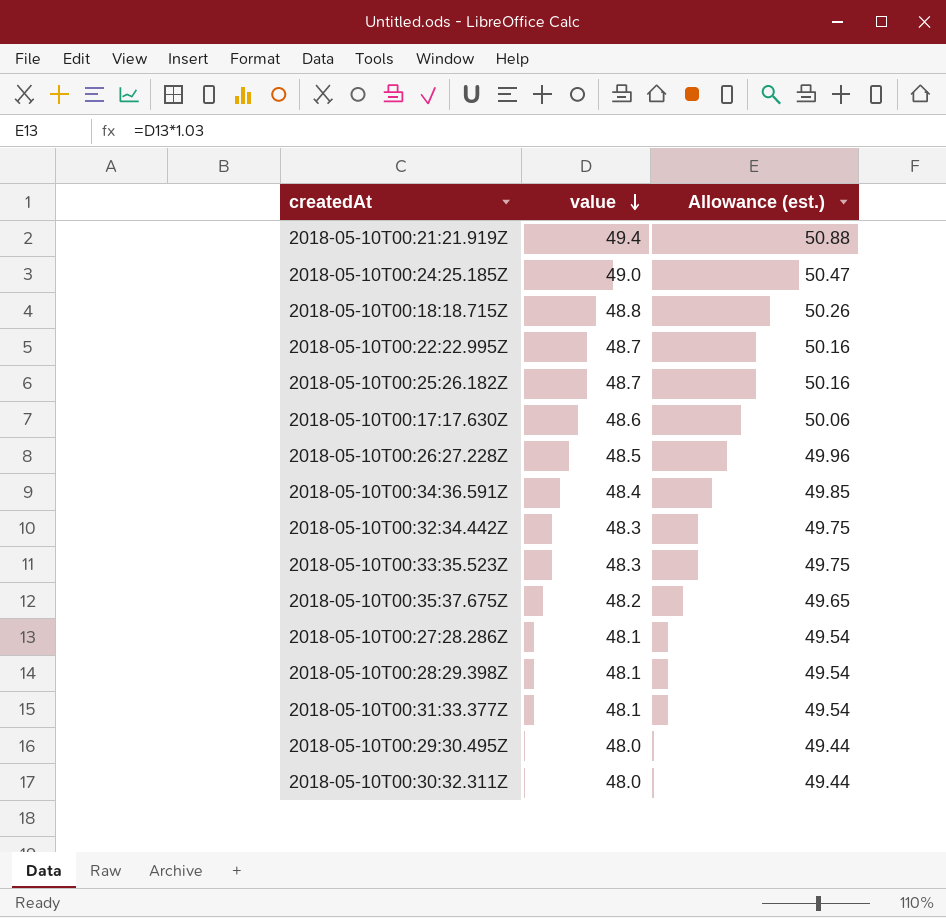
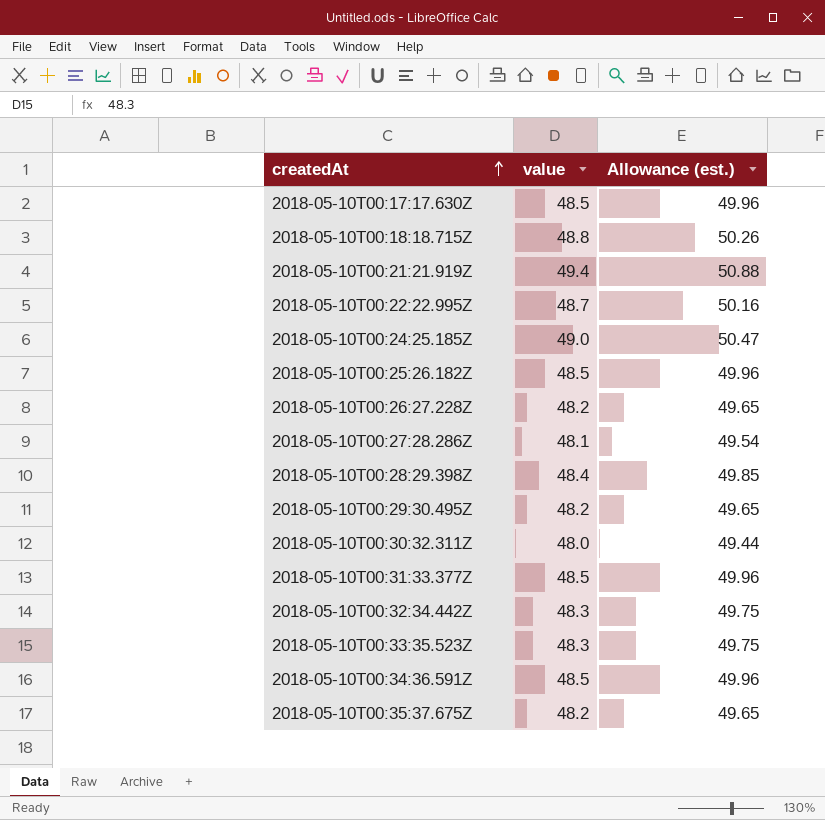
row order: value descending -> createdAt ascending
2018-05-10T00:17:17.630Z | value: 48.6 -> 48.5
2018-05-10T00:17:17.630Z | Allowance (est.): 50.06 -> 49.96
2018-05-10T00:25:26.182Z | value: 48.7 -> 48.5
2018-05-10T00:25:26.182Z | Allowance (est.): 50.16 -> 49.96
2018-05-10T00:26:27.228Z | value: 48.5 -> 48.2
2018-05-10T00:26:27.228Z | Allowance (est.): 49.96 -> 49.65
2018-05-10T00:28:29.398Z | value: 48.1 -> 48.4
2018-05-10T00:28:29.398Z | Allowance (est.): 49.54 -> 49.85
2018-05-10T00:29:30.495Z | value: 48.0 -> 48.2
2018-05-10T00:29:30.495Z | Allowance (est.): 49.44 -> 49.65
2018-05-10T00:31:33.377Z | value: 48.1 -> 48.5
2018-05-10T00:31:33.377Z | Allowance (est.): 49.54 -> 49.96
2018-05-10T00:34:36.591Z | value: 48.4 -> 48.5
2018-05-10T00:34:36.591Z | Allowance (est.): 49.85 -> 49.96

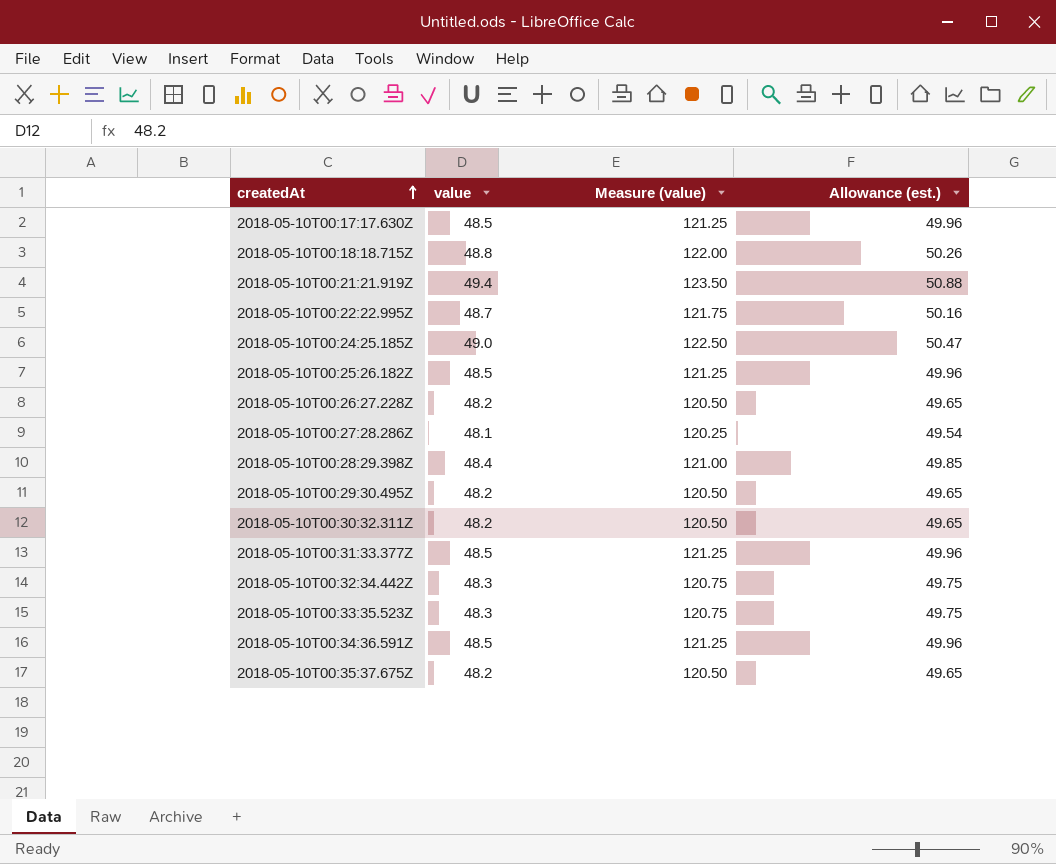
column Measure (value) | formula: none -> [value] * 2.5
2018-05-10T00:30:32.311Z | value: 48.0 -> 48.2
2018-05-10T00:30:32.311Z | Allowance (est.): 49.44 -> 49.65

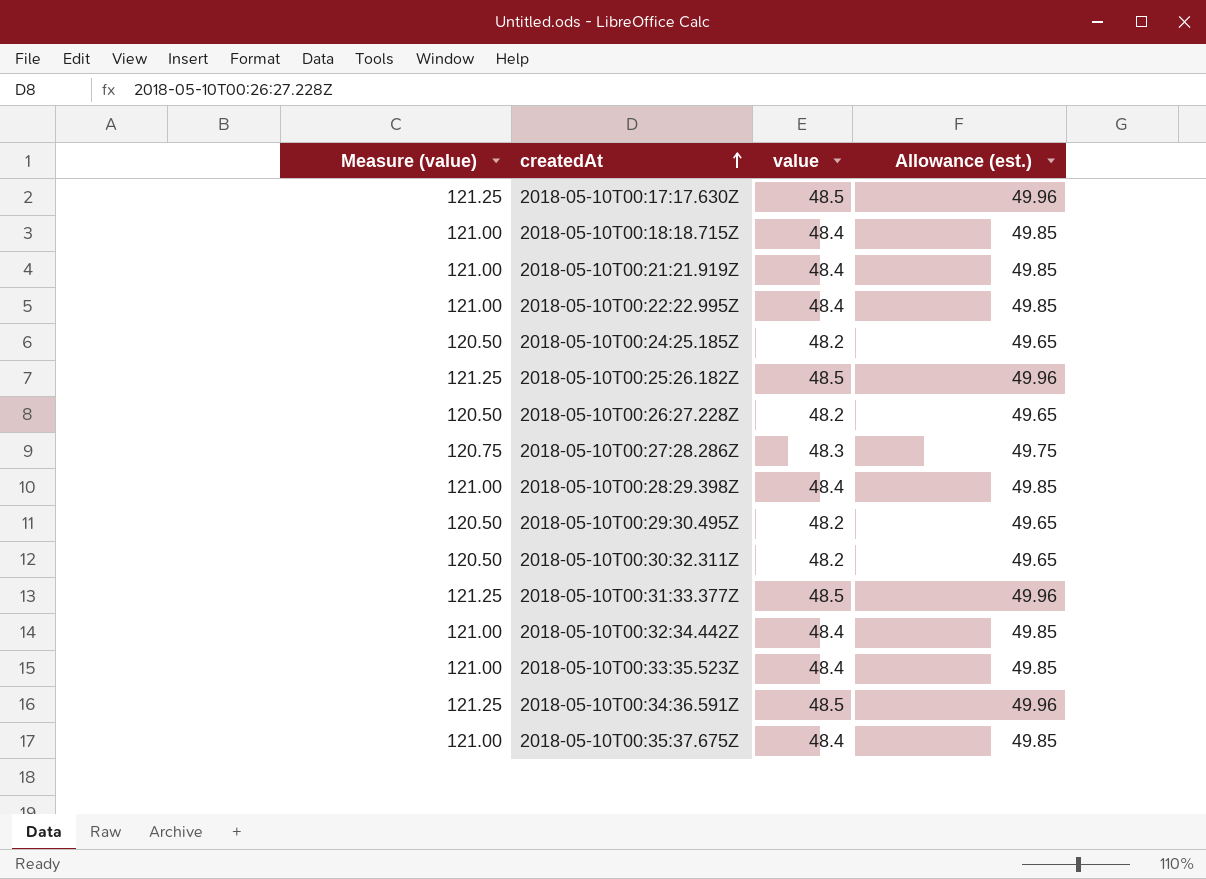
column Measure (value) | position: 3 -> 1
2018-05-10T00:18:18.715Z | Measure (value): 122.00 -> 121.00
2018-05-10T00:18:18.715Z | value: 48.8 -> 48.4
2018-05-10T00:18:18.715Z | Allowance (est.): 50.26 -> 49.85
2018-05-10T00:21:21.919Z | Measure (value): 123.50 -> 121.00
2018-05-10T00:21:21.919Z | value: 49.4 -> 48.4
2018-05-10T00:21:21.919Z | Allowance (est.): 50.88 -> 49.85
2018-05-10T00:22:22.995Z | Measure (value): 121.75 -> 121.00
2018-05-10T00:22:22.995Z | value: 48.7 -> 48.4
2018-05-10T00:22:22.995Z | Allowance (est.): 50.16 -> 49.85
2018-05-10T00:24:25.185Z | Measure (value): 122.50 -> 120.50
2018-05-10T00:24:25.185Z | value: 49.0 -> 48.2
2018-05-10T00:24:25.185Z | Allowance (est.): 50.47 -> 49.65
2018-05-10T00:27:28.286Z | Measure (value): 120.25 -> 120.75
2018-05-10T00:27:28.286Z | value: 48.1 -> 48.3
2018-05-10T00:27:28.286Z | Allowance (est.): 49.54 -> 49.75
2018-05-10T00:32:34.442Z | Measure (value): 120.75 -> 121.00
2018-05-10T00:32:34.442Z | value: 48.3 -> 48.4
2018-05-10T00:32:34.442Z | Allowance (est.): 49.75 -> 49.85
2018-05-10T00:33:35.523Z | Measure (value): 120.75 -> 121.00
2018-05-10T00:33:35.523Z | value: 48.3 -> 48.4
2018-05-10T00:33:35.523Z | Allowance (est.): 49.75 -> 49.85
2018-05-10T00:35:37.675Z | Measure (value): 120.50 -> 121.00
2018-05-10T00:35:37.675Z | value: 48.2 -> 48.4
2018-05-10T00:35:37.675Z | Allowance (est.): 49.65 -> 49.85

